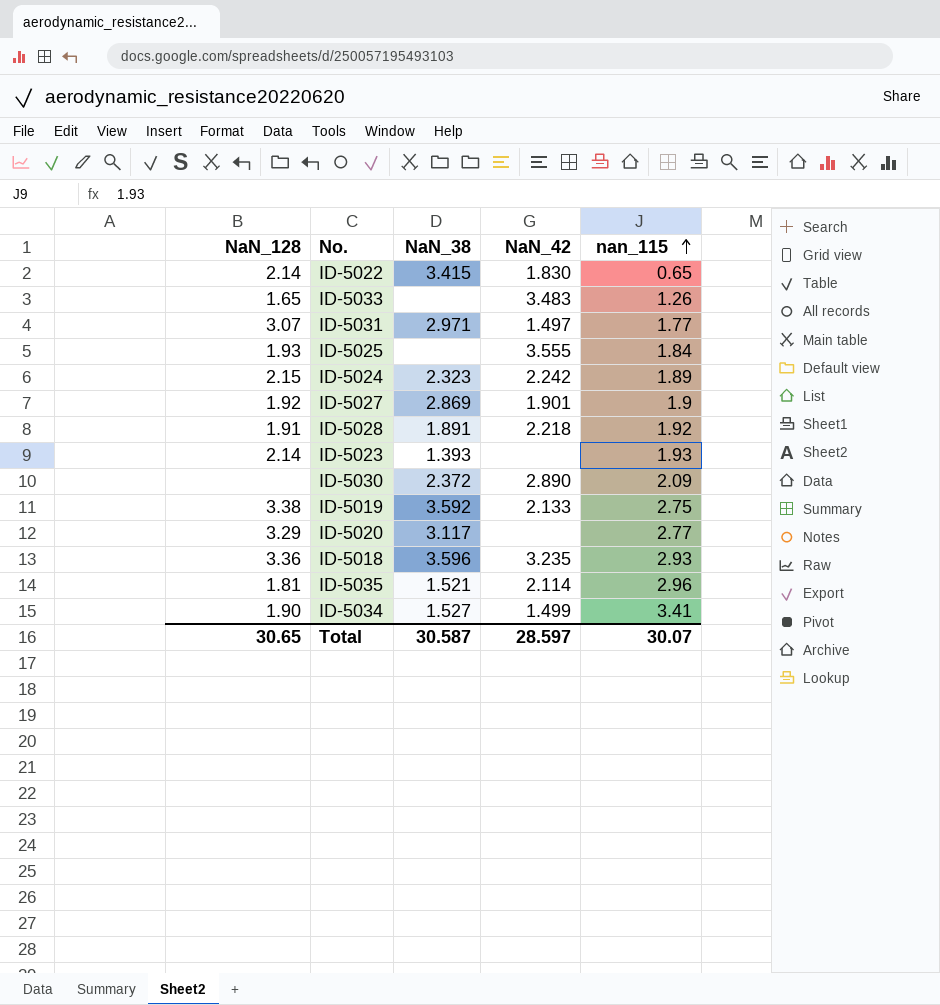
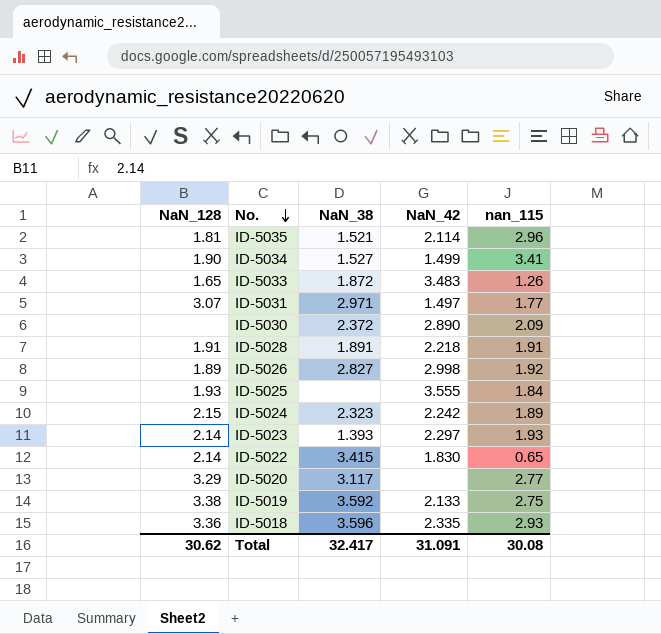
row order: nan_115 ascending -> No. descending
row ID-5027: 1.92 | 2.869 | 1.901 | 1.9 -> none
ID-5033 | NaN_38: none -> 1.872
ID-5028 | nan_115: 1.92 -> 1.91
row ID-5026: none -> 1.89 | 2.827 | 2.998 | 1.92
ID-5023 | NaN_42: none -> 2.297
ID-5018 | NaN_42: 3.235 -> 2.335
Total | NaN_128: 30.65 -> 30.62
Total | NaN_38: 30.587 -> 32.417
Total | NaN_42: 28.597 -> 31.091
Total | nan_115: 30.07 -> 30.08

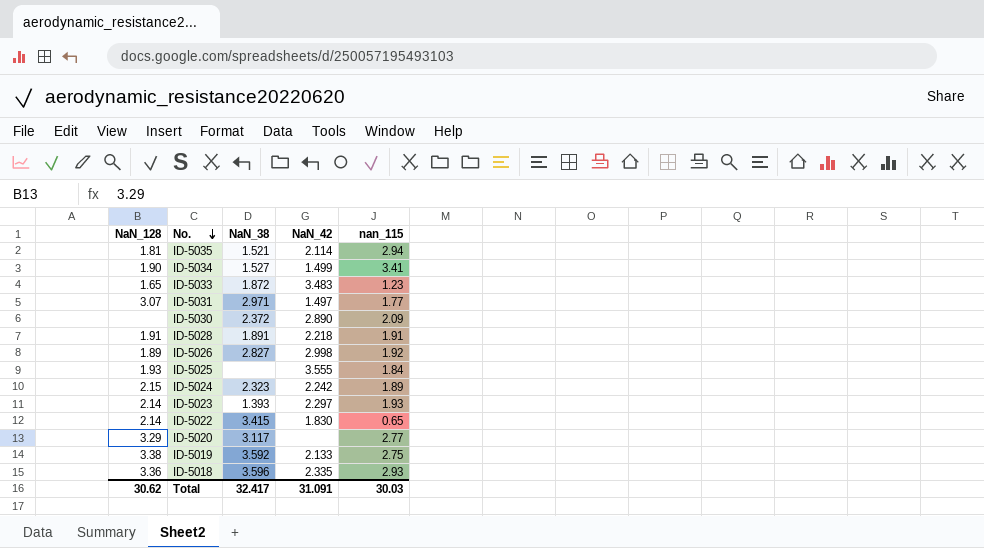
ID-5035 | nan_115: 2.96 -> 2.94
ID-5033 | nan_115: 1.26 -> 1.23
Total | nan_115: 30.08 -> 30.03

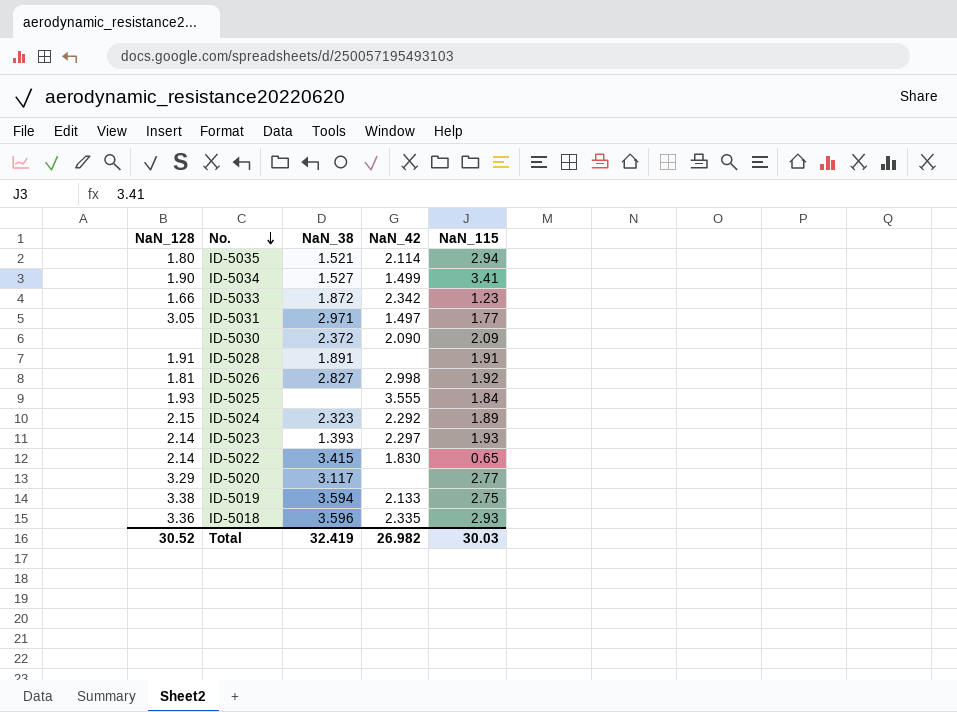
column name: nan_115 -> NaN_115
ID-5035 | NaN_128: 1.81 -> 1.80
ID-5033 | NaN_128: 1.65 -> 1.66
ID-5033 | NaN_42: 3.483 -> 2.342
ID-5031 | NaN_128: 3.07 -> 3.05
ID-5030 | NaN_42: 2.890 -> 2.090
ID-5028 | NaN_42: 2.218 -> none
ID-5026 | NaN_128: 1.89 -> 1.81
ID-5024 | NaN_42: 2.242 -> 2.292
ID-5019 | NaN_38: 3.592 -> 3.594
Total | NaN_128: 30.62 -> 30.52
Total | NaN_38: 32.417 -> 32.419
Total | NaN_42: 31.091 -> 26.982

